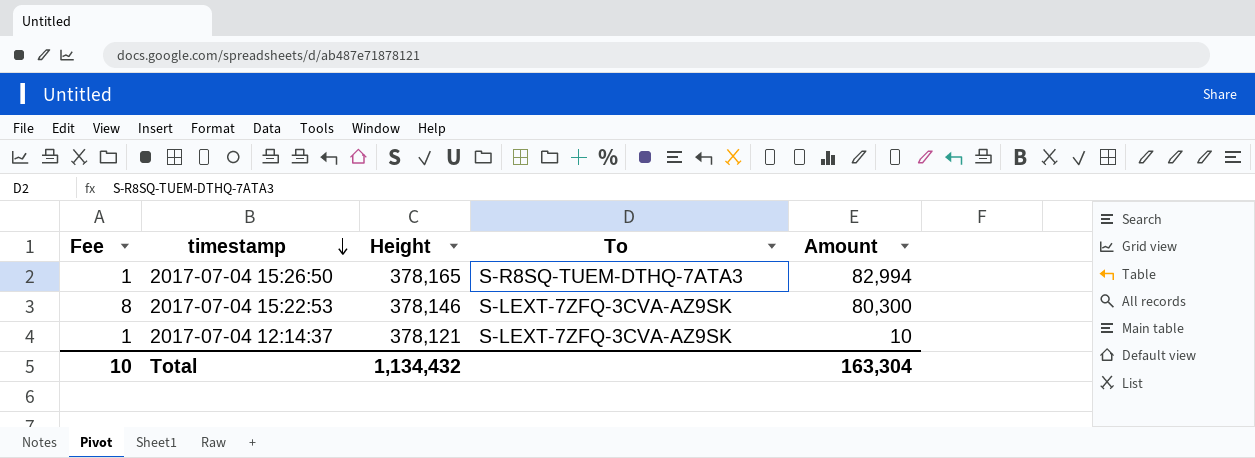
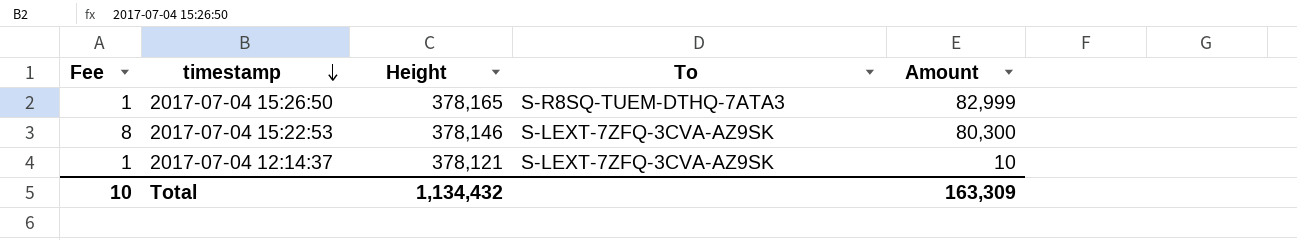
2017-07-04 15:26:50 | Amount: 82,994 -> 82,999
Total | Amount: 163,304 -> 163,309

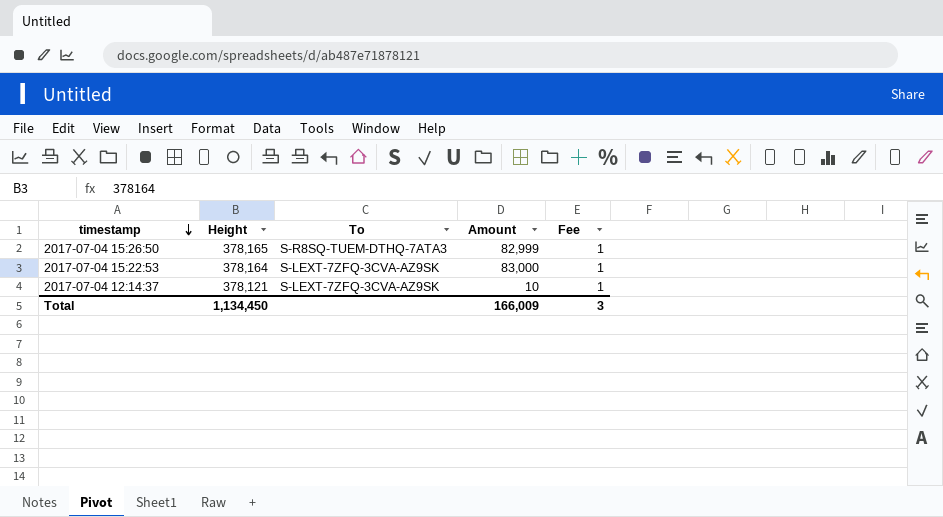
column Fee | position: 1 -> 5
2017-07-04 15:22:53 | Height: 378,146 -> 378,164
2017-07-04 15:22:53 | Amount: 80,300 -> 83,000
2017-07-04 15:22:53 | Fee: 8 -> 1
Total | Height: 1,134,432 -> 1,134,450
Total | Amount: 163,309 -> 166,009
Total | Fee: 10 -> 3

